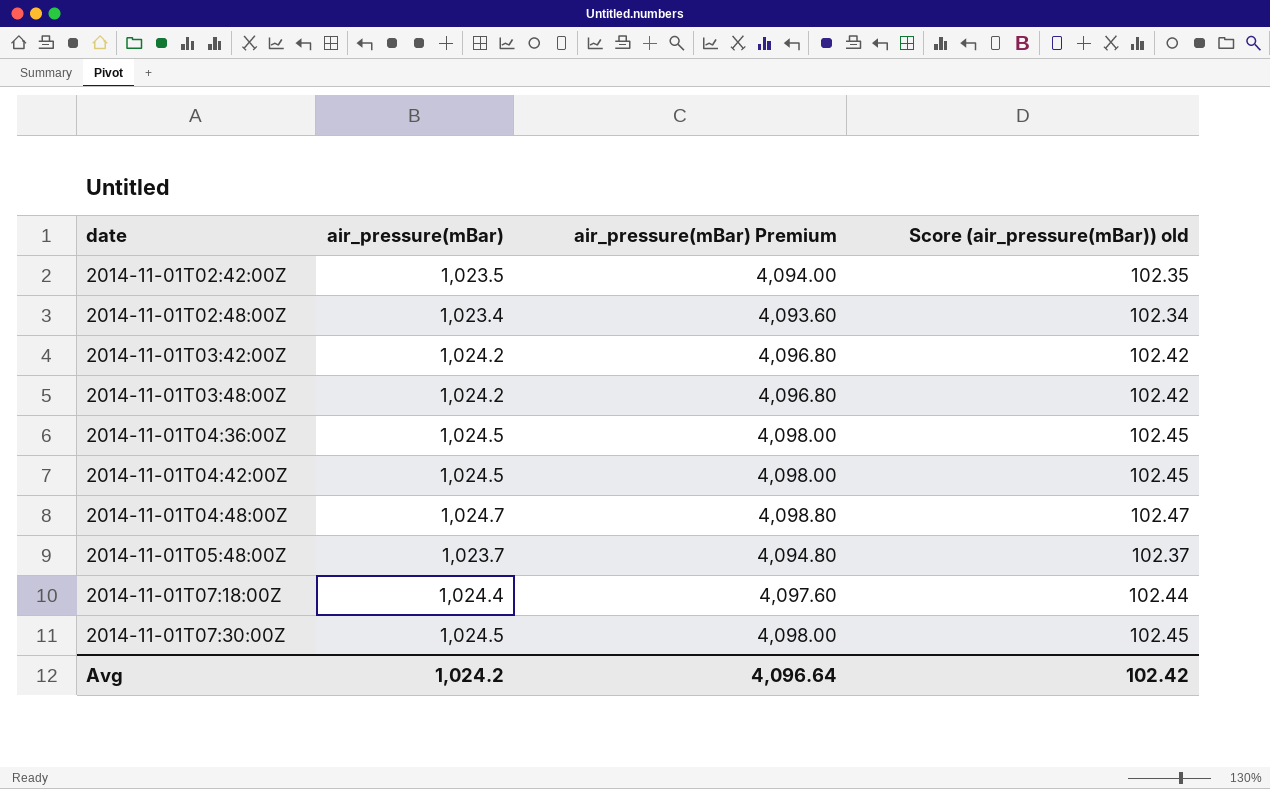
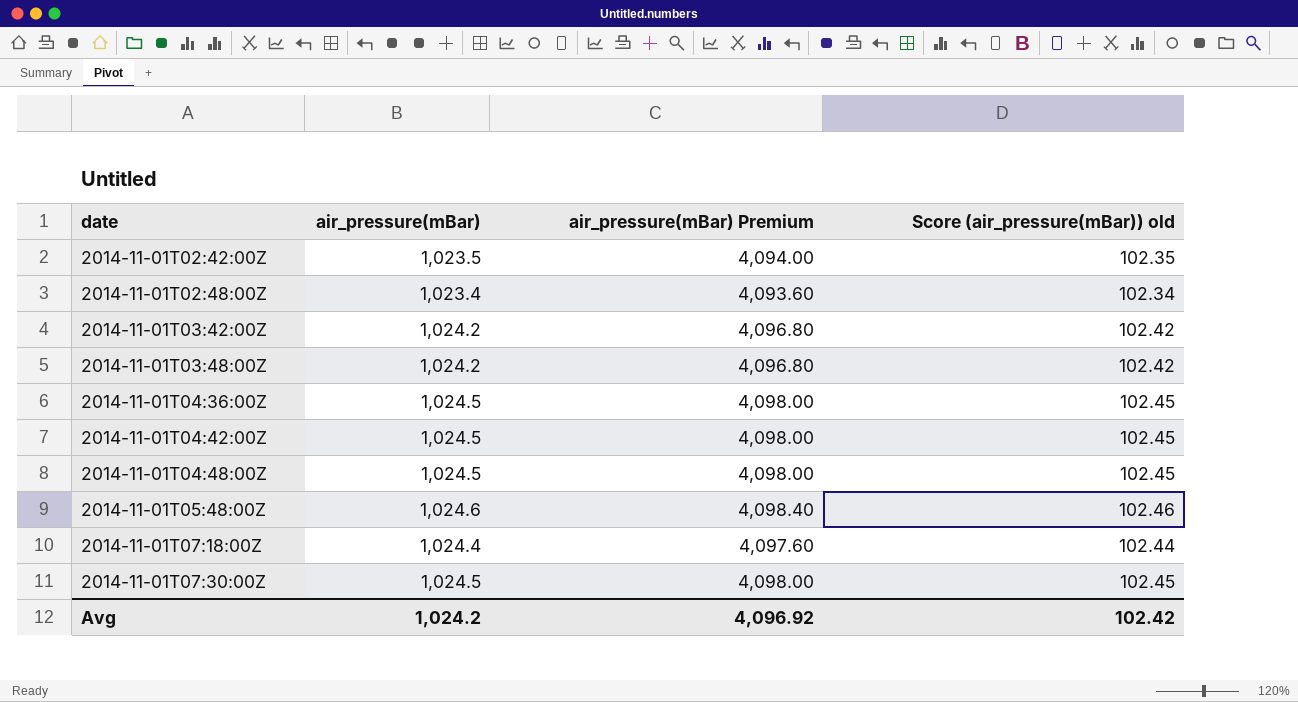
2014-11-01T04:48:00Z | air_pressure(mBar): 1,024.7 -> 1,024.5
2014-11-01T04:48:00Z | air_pressure(mBar) Premium: 4,098.80 -> 4,098.00
2014-11-01T04:48:00Z | Score (air_pressure(mBar)) old: 102.47 -> 102.45
2014-11-01T05:48:00Z | air_pressure(mBar): 1,023.7 -> 1,024.6
2014-11-01T05:48:00Z | air_pressure(mBar) Premium: 4,094.80 -> 4,098.40
2014-11-01T05:48:00Z | Score (air_pressure(mBar)) old: 102.37 -> 102.46
Avg | air_pressure(mBar) Premium: 4,096.64 -> 4,096.92

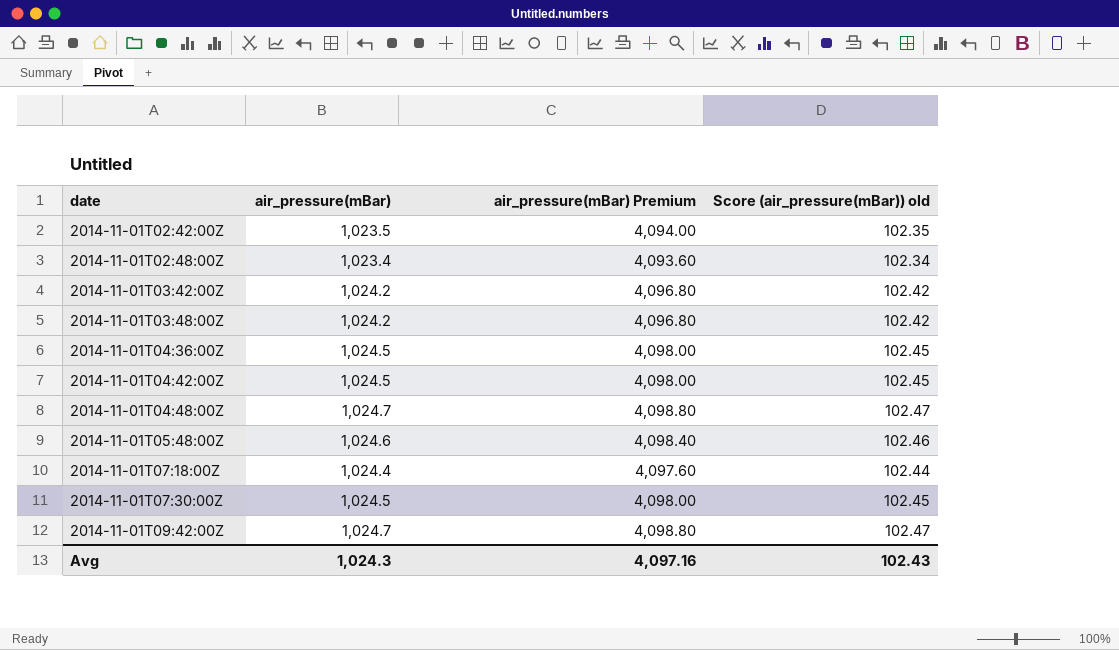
2014-11-01T04:48:00Z | air_pressure(mBar): 1,024.5 -> 1,024.7
2014-11-01T04:48:00Z | air_pressure(mBar) Premium: 4,098.00 -> 4,098.80
2014-11-01T04:48:00Z | Score (air_pressure(mBar)) old: 102.45 -> 102.47
row 2014-11-01T09:42:00Z: none -> 1,024.7 | 4,098.80 | 102.47
Avg | air_pressure(mBar): 1,024.2 -> 1,024.3
Avg | air_pressure(mBar) Premium: 4,096.92 -> 4,097.16
Avg | Score (air_pressure(mBar)) old: 102.42 -> 102.43

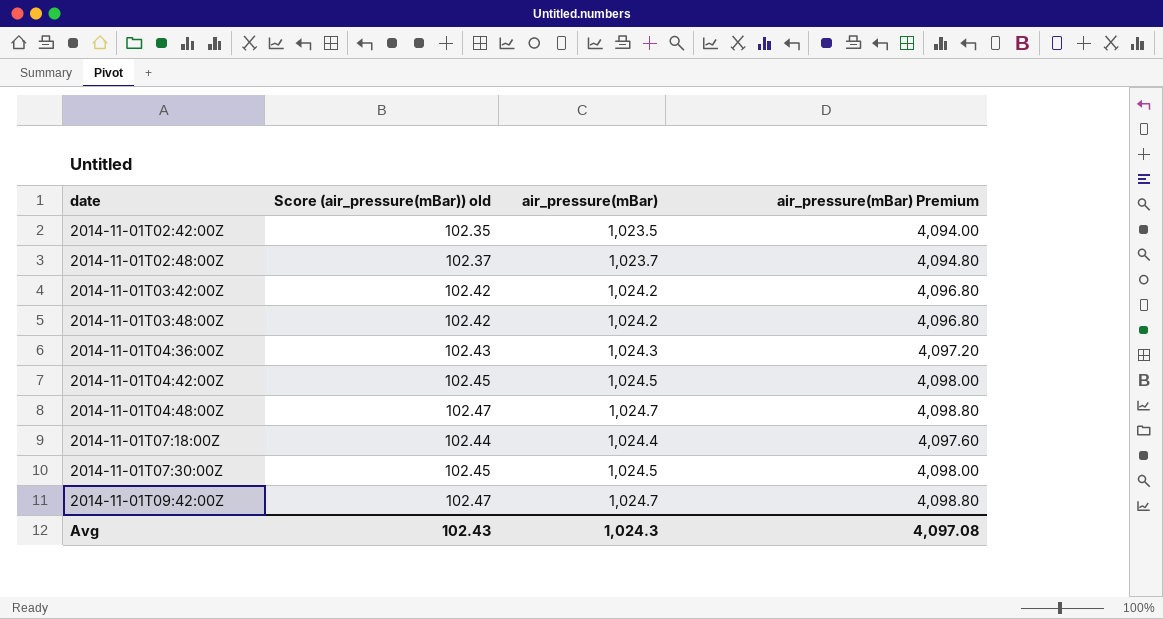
column Score (air_pressure(mBar)) old | position: 4 -> 2
row 2014-11-01T05:48:00Z: 1,024.6 | 4,098.40 | 102.46 -> none
2014-11-01T02:48:00Z | Score (air_pressure(mBar)) old: 102.34 -> 102.37
2014-11-01T02:48:00Z | air_pressure(mBar): 1,023.4 -> 1,023.7
2014-11-01T02:48:00Z | air_pressure(mBar) Premium: 4,093.60 -> 4,094.80
2014-11-01T04:36:00Z | Score (air_pressure(mBar)) old: 102.45 -> 102.43
2014-11-01T04:36:00Z | air_pressure(mBar): 1,024.5 -> 1,024.3
2014-11-01T04:36:00Z | air_pressure(mBar) Premium: 4,098.00 -> 4,097.20
Avg | air_pressure(mBar) Premium: 4,097.16 -> 4,097.08

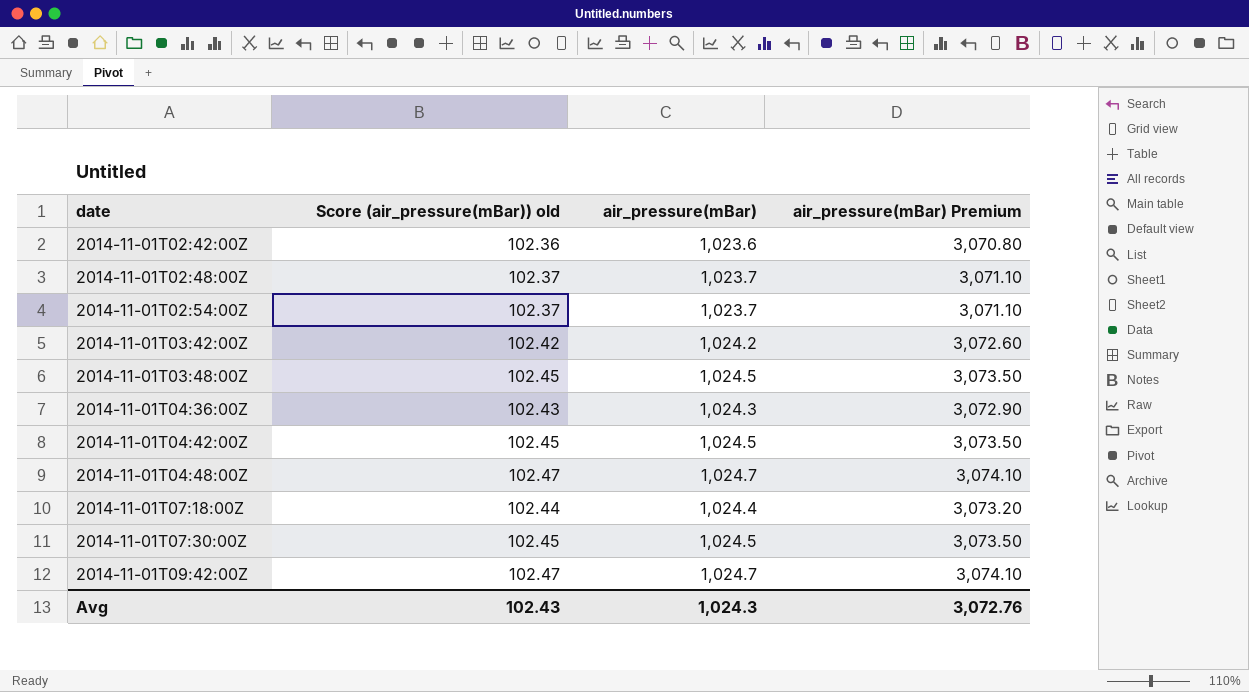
column air_pressure(mBar) Premium | formula: [air_pressure(mBar)] * 4 -> [air_pressure(mBar)] * 3
2014-11-01T02:42:00Z | Score (air_pressure(mBar)) old: 102.35 -> 102.36
2014-11-01T02:42:00Z | air_pressure(mBar): 1,023.5 -> 1,023.6
row 2014-11-01T02:54:00Z: none -> 102.37 | 1,023.7 | 3,071.10
2014-11-01T03:48:00Z | Score (air_pressure(mBar)) old: 102.42 -> 102.45
2014-11-01T03:48:00Z | air_pressure(mBar): 1,024.2 -> 1,024.5
Avg | air_pressure(mBar) Premium: 4,097.08 -> 3,072.76

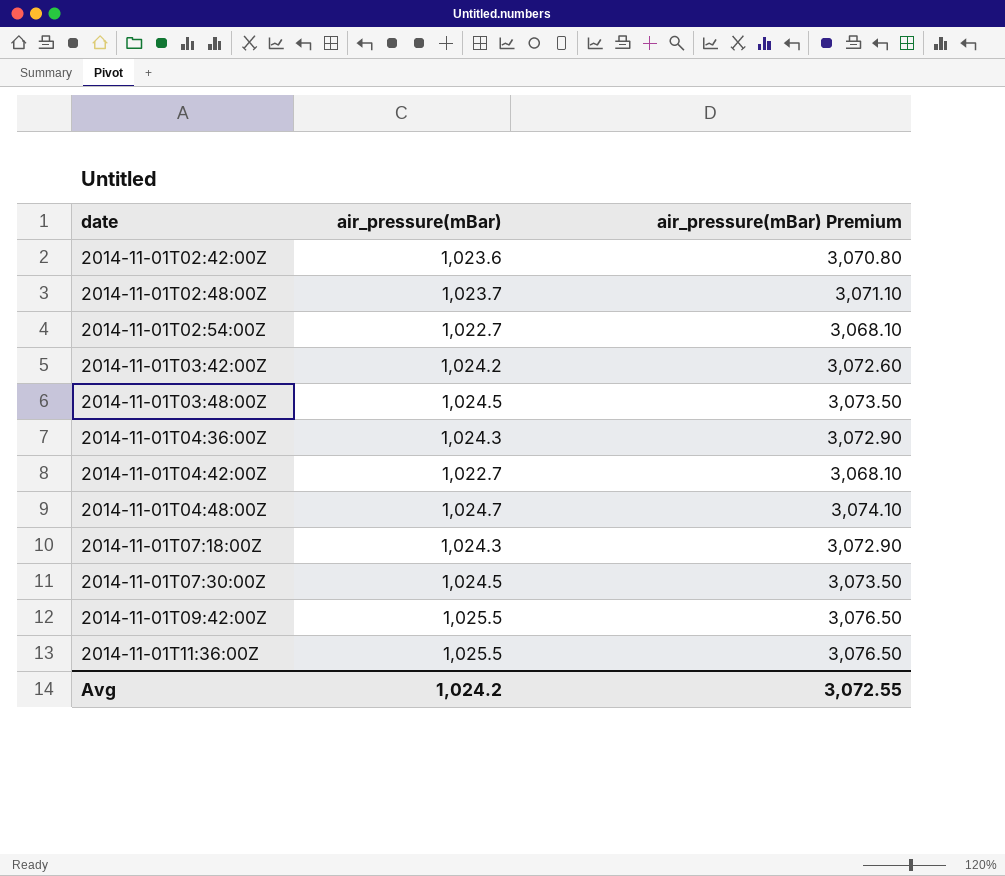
column Score (air_pressure(mBar)) old | formula: [air_pressure(mBar)] * 0.1 -> none
2014-11-01T02:54:00Z | air_pressure(mBar): 1,023.7 -> 1,022.7
2014-11-01T02:54:00Z | air_pressure(mBar) Premium: 3,071.10 -> 3,068.10
2014-11-01T04:42:00Z | air_pressure(mBar): 1,024.5 -> 1,022.7
2014-11-01T04:42:00Z | air_pressure(mBar) Premium: 3,073.50 -> 3,068.10
2014-11-01T07:18:00Z | air_pressure(mBar): 1,024.4 -> 1,024.3
2014-11-01T07:18:00Z | air_pressure(mBar) Premium: 3,073.20 -> 3,072.90
2014-11-01T09:42:00Z | air_pressure(mBar): 1,024.7 -> 1,025.5
2014-11-01T09:42:00Z | air_pressure(mBar) Premium: 3,074.10 -> 3,076.50
row 2014-11-01T11:36:00Z: none -> 1,025.5 | 3,076.50
Avg | air_pressure(mBar): 1,024.3 -> 1,024.2
Avg | air_pressure(mBar) Premium: 3,072.76 -> 3,072.55

